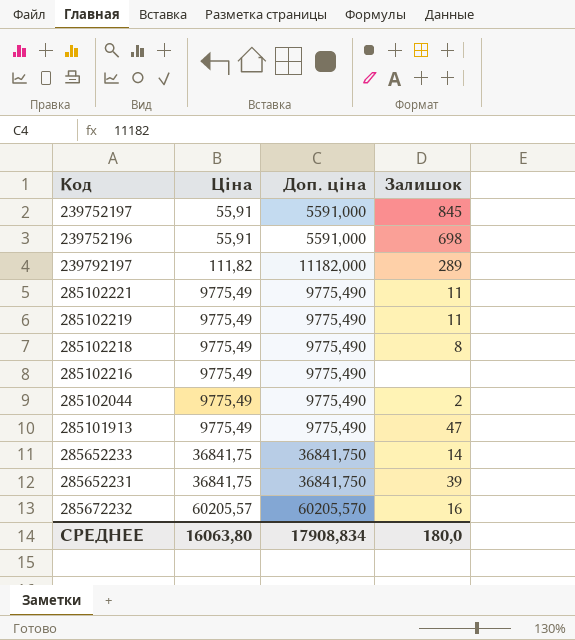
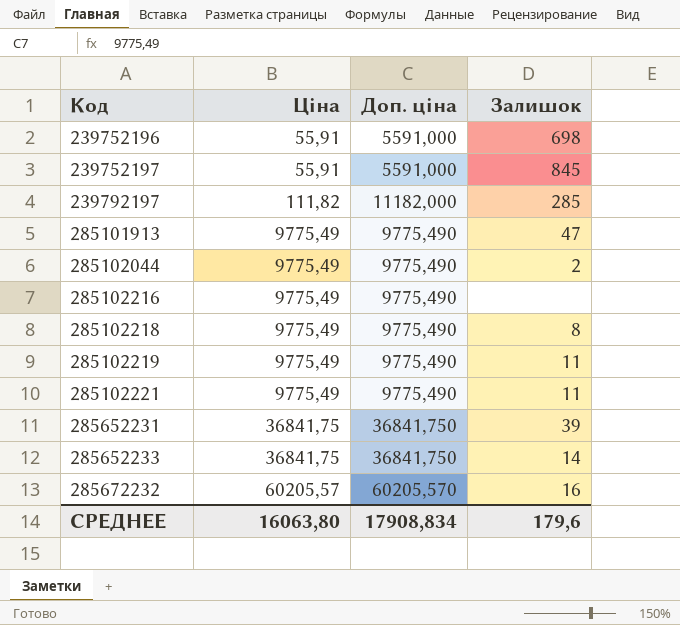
row order: Ціна ascending -> Код ascending
239792197 | Залишок: 289 -> 285
СРЕДНЕЕ | Залишок: 180,0 -> 179,6

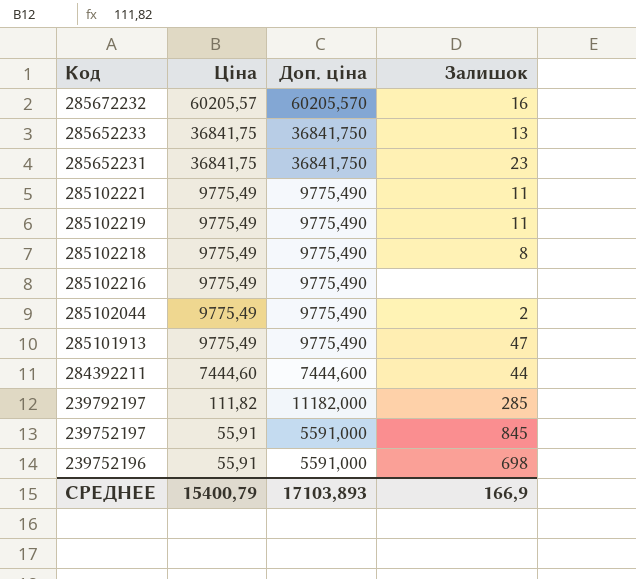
row order: Код ascending -> Код descending
285652233 | Залишок: 14 -> 13
285652231 | Залишок: 39 -> 23
row 284392211: none -> 7444,60 | 7444,600 | 44
СРЕДНЕЕ | Ціна: 16063,80 -> 15400,79
СРЕДНЕЕ | Доп. ціна: 17908,834 -> 17103,893
СРЕДНЕЕ | Залишок: 179,6 -> 166,9

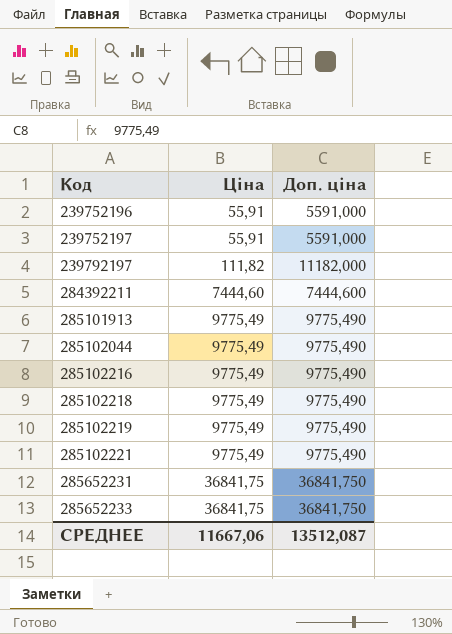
row order: Код descending -> Код ascending
column Залишок | position: 4 -> none
row 285672232: 60205,57 | 60205,570 | 16 -> none
СРЕДНЕЕ | Ціна: 15400,79 -> 11667,06
СРЕДНЕЕ | Доп. ціна: 17103,893 -> 13512,087

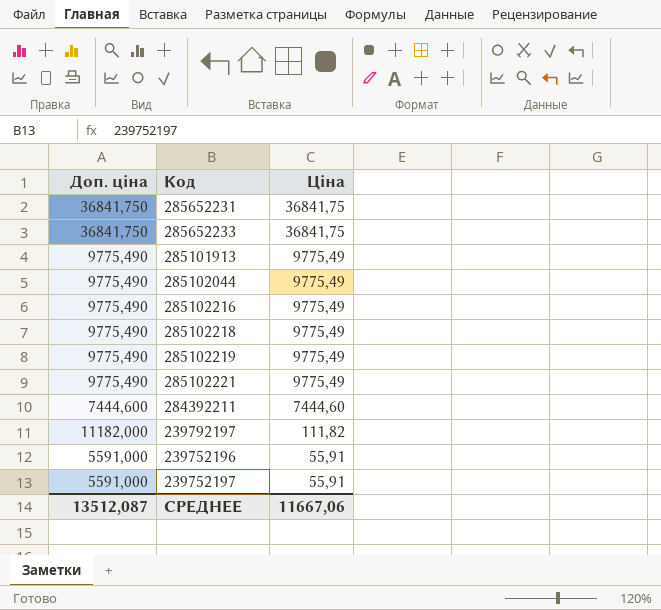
row order: Код ascending -> Ціна descending
column Доп. ціна | position: 3 -> 1

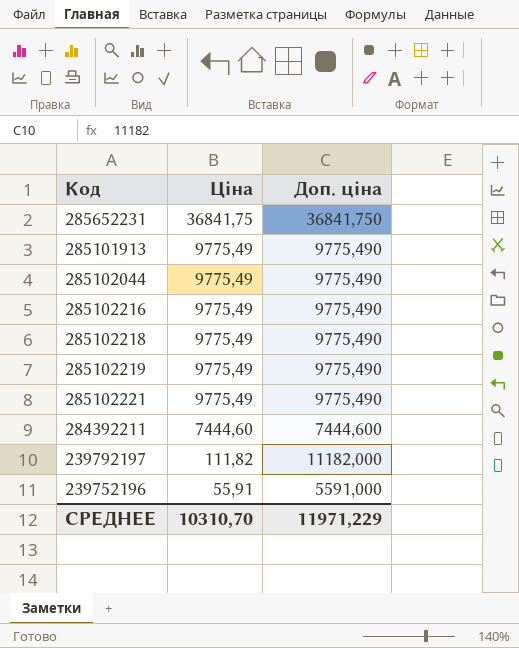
column Доп. ціна | position: 1 -> 3
row 285652233: 36841,750 | 36841,75 -> none
row 239752197: 5591,000 | 55,91 -> none
СРЕДНЕЕ | Ціна: 11667,06 -> 10310,70
СРЕДНЕЕ | Доп. ціна: 13512,087 -> 11971,229

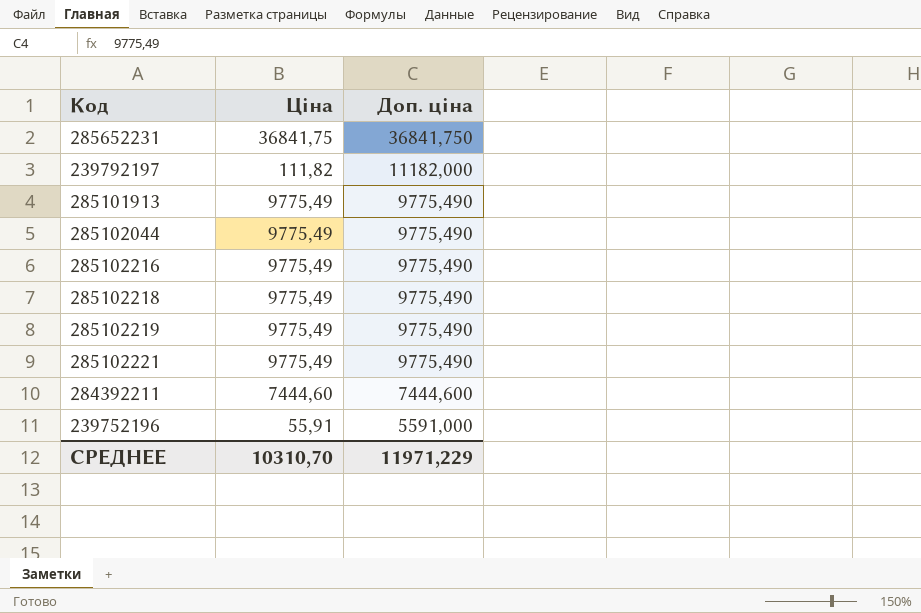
row order: Ціна descending -> Доп. ціна descending

